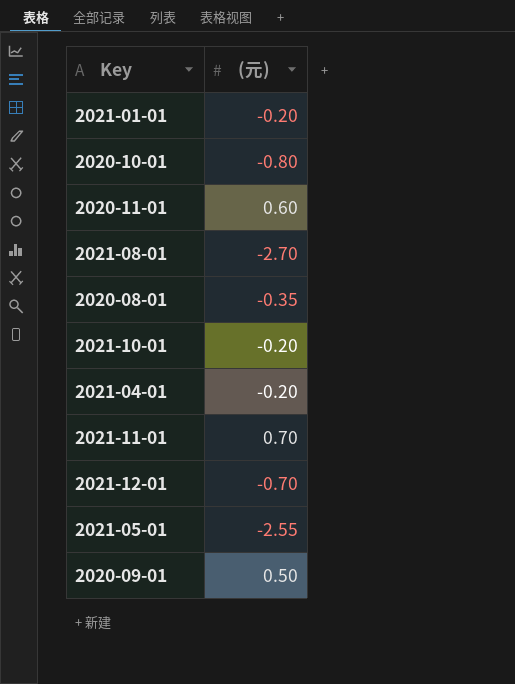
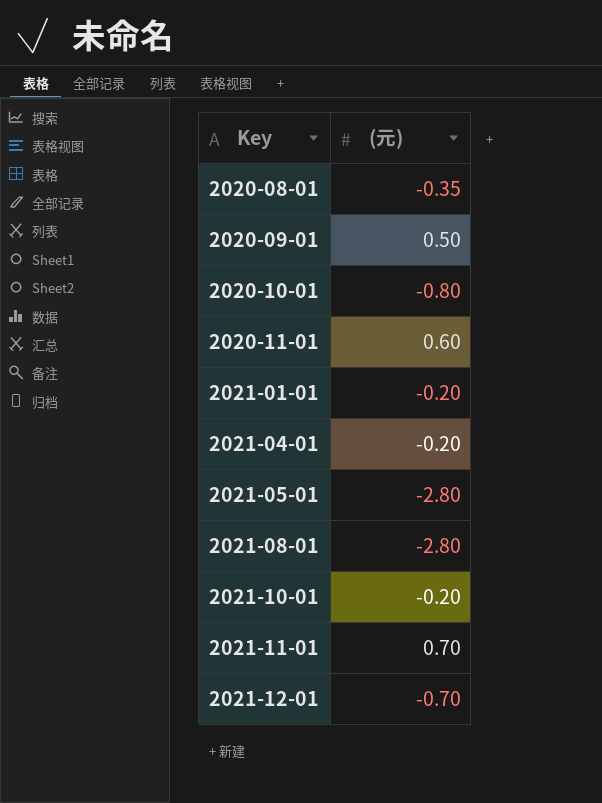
row order: none -> Key ascending
2021-05-01 | (元): -2.55 -> -2.80
2021-08-01 | (元): -2.70 -> -2.80

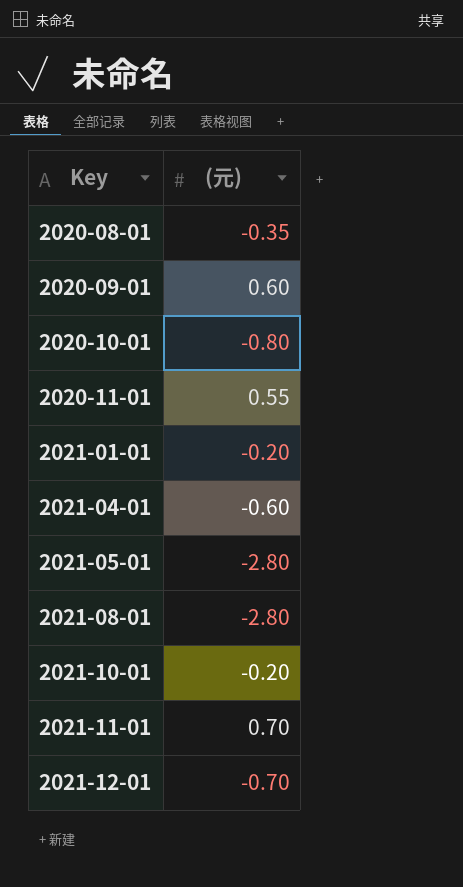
2020-09-01 | (元): 0.50 -> 0.60
2020-11-01 | (元): 0.60 -> 0.55
2021-04-01 | (元): -0.20 -> -0.60

